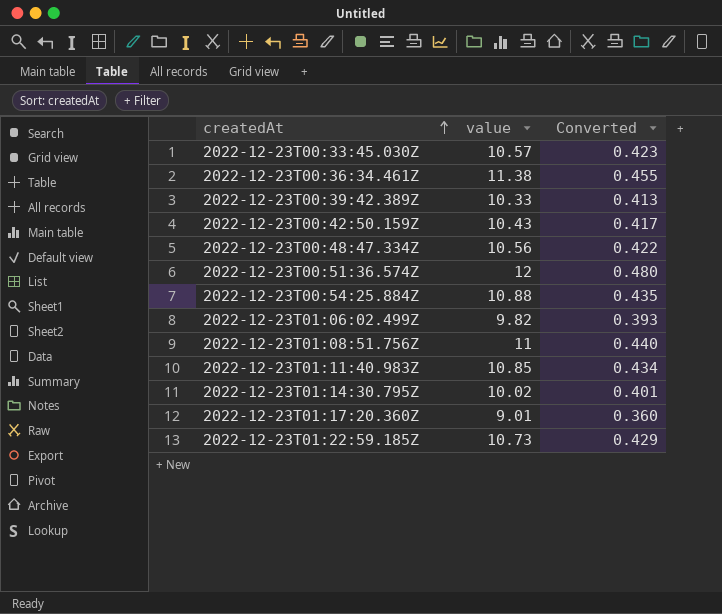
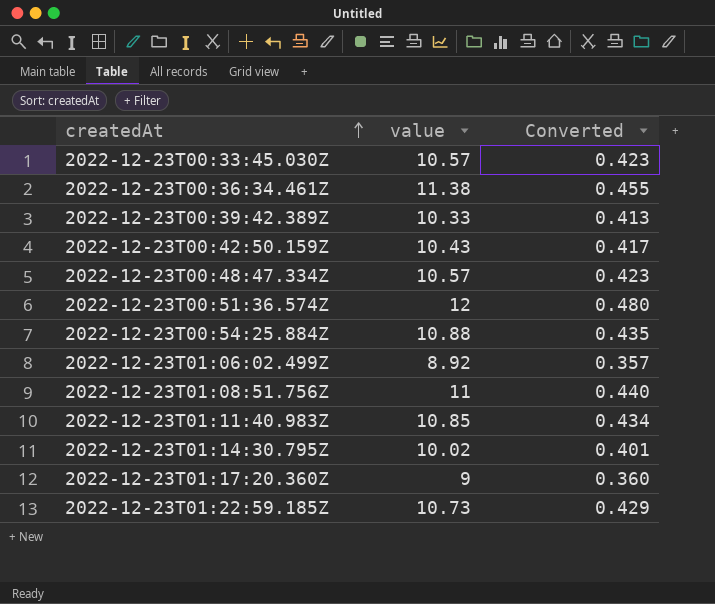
2022-12-23T00:48:47.334Z | value: 10.56 -> 10.57
2022-12-23T00:48:47.334Z | Converted: 0.422 -> 0.423
2022-12-23T01:06:02.499Z | value: 9.82 -> 8.92
2022-12-23T01:06:02.499Z | Converted: 0.393 -> 0.357
2022-12-23T01:17:20.360Z | value: 9.01 -> 9

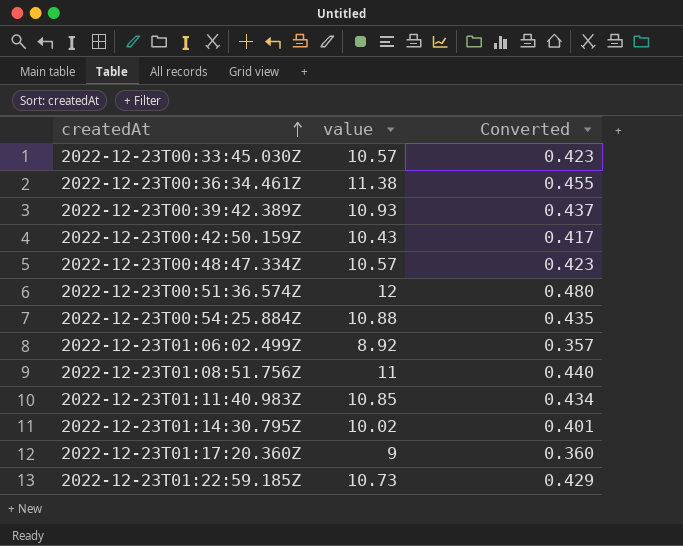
2022-12-23T00:39:42.389Z | value: 10.33 -> 10.93
2022-12-23T00:39:42.389Z | Converted: 0.413 -> 0.437

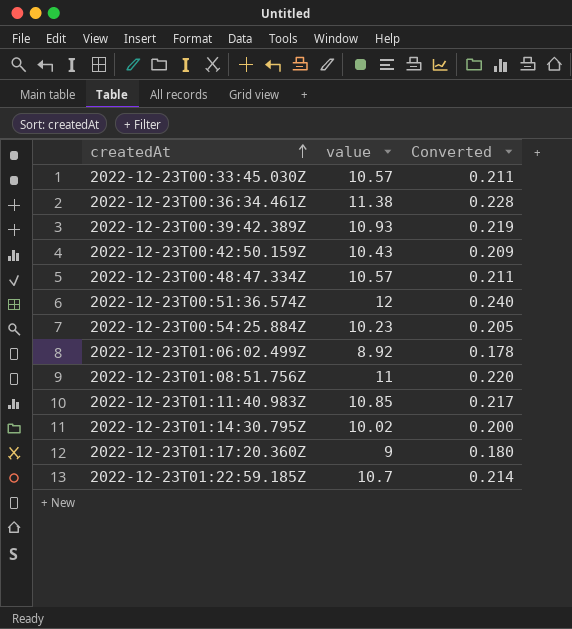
column Converted | formula: [value] * 0.04 -> [value] * 0.02
2022-12-23T00:54:25.884Z | value: 10.88 -> 10.23
2022-12-23T01:22:59.185Z | value: 10.73 -> 10.7

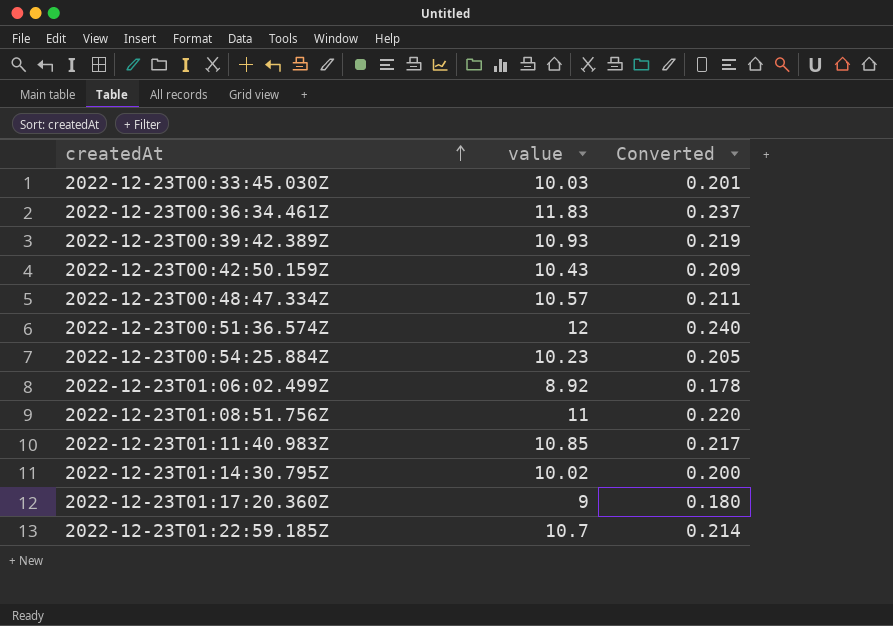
2022-12-23T00:33:45.030Z | value: 10.57 -> 10.03
2022-12-23T00:33:45.030Z | Converted: 0.211 -> 0.201
2022-12-23T00:36:34.461Z | value: 11.38 -> 11.83
2022-12-23T00:36:34.461Z | Converted: 0.228 -> 0.237

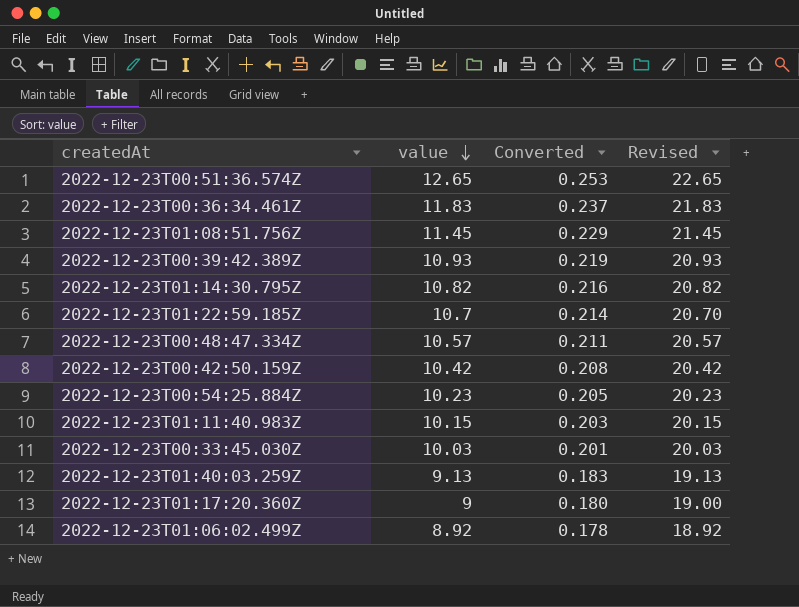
row order: createdAt ascending -> value descending
column Revised | formula: none -> [value] + 10
2022-12-23T00:51:36.574Z | value: 12 -> 12.65
2022-12-23T00:51:36.574Z | Converted: 0.240 -> 0.253
2022-12-23T01:08:51.756Z | value: 11 -> 11.45
2022-12-23T01:08:51.756Z | Converted: 0.220 -> 0.229
2022-12-23T01:14:30.795Z | value: 10.02 -> 10.82
2022-12-23T01:14:30.795Z | Converted: 0.200 -> 0.216
2022-12-23T00:42:50.159Z | value: 10.43 -> 10.42
2022-12-23T00:42:50.159Z | Converted: 0.209 -> 0.208
2022-12-23T01:11:40.983Z | value: 10.85 -> 10.15
2022-12-23T01:11:40.983Z | Converted: 0.217 -> 0.203
row 2022-12-23T01:40:03.259Z: none -> 9.13 | 0.183 | 19.13

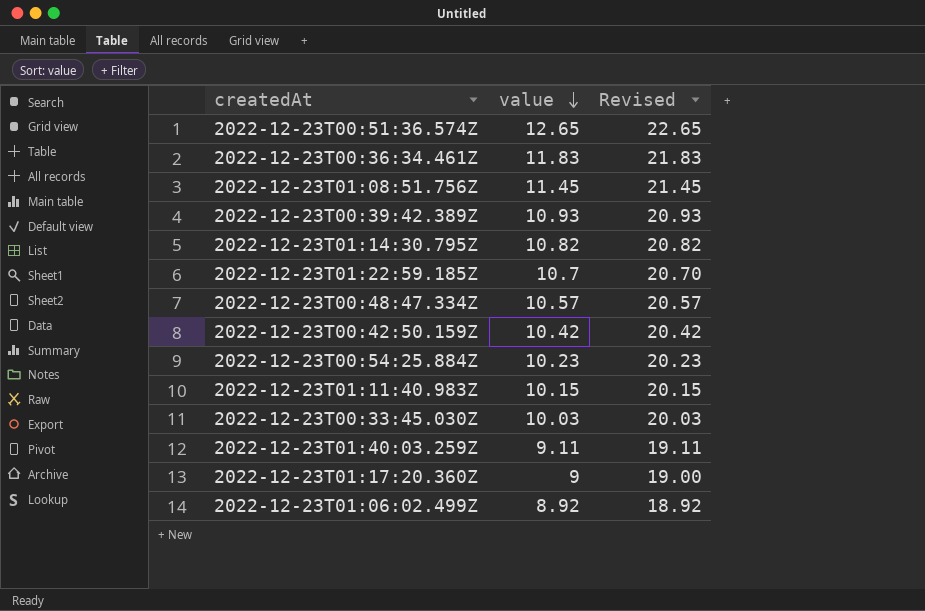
column Converted | formula: [value] * 0.02 -> none
2022-12-23T01:40:03.259Z | value: 9.13 -> 9.11
2022-12-23T01:40:03.259Z | Revised: 19.13 -> 19.11

